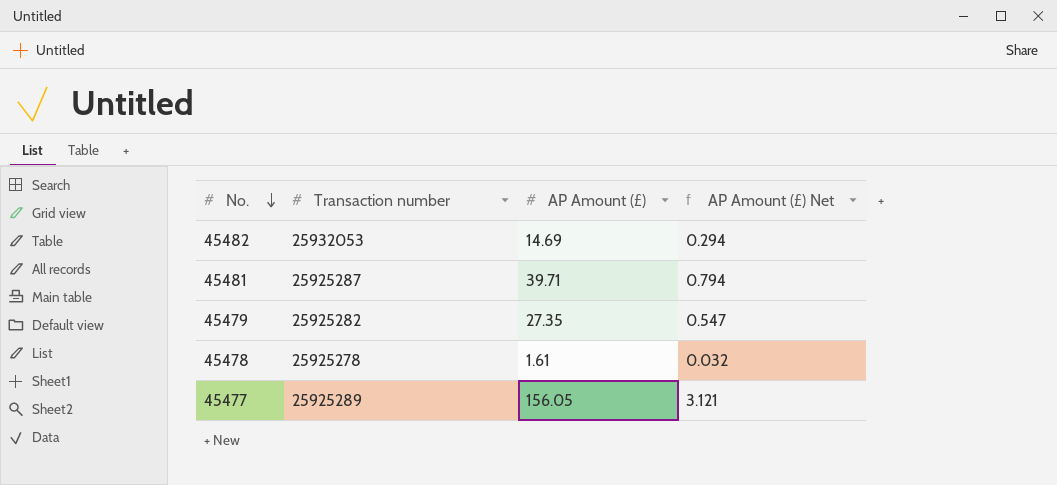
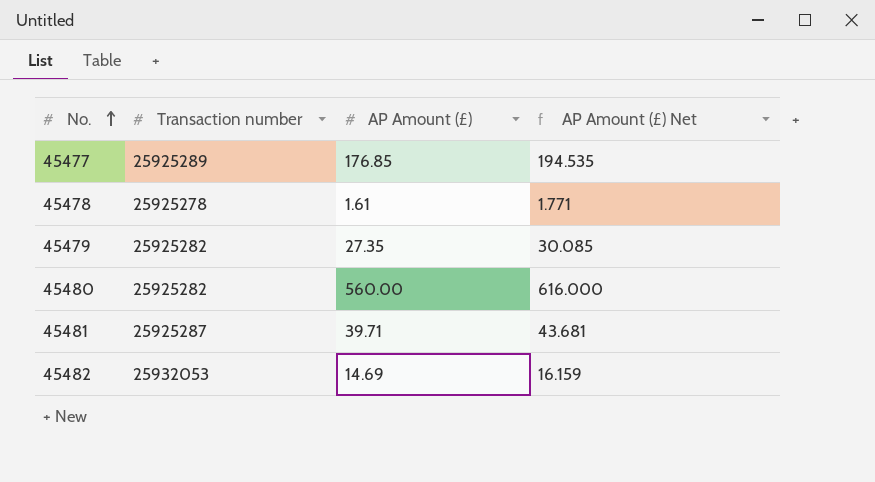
row order: No. descending -> No. ascending
column AP Amount (£) Net | formula: [AP Amount (£)] * 0.02 -> [AP Amount (£)] * 1.1
45477 | AP Amount (£): 156.05 -> 176.85
row 45480: none -> 25925282 | 560.00 | 616.000

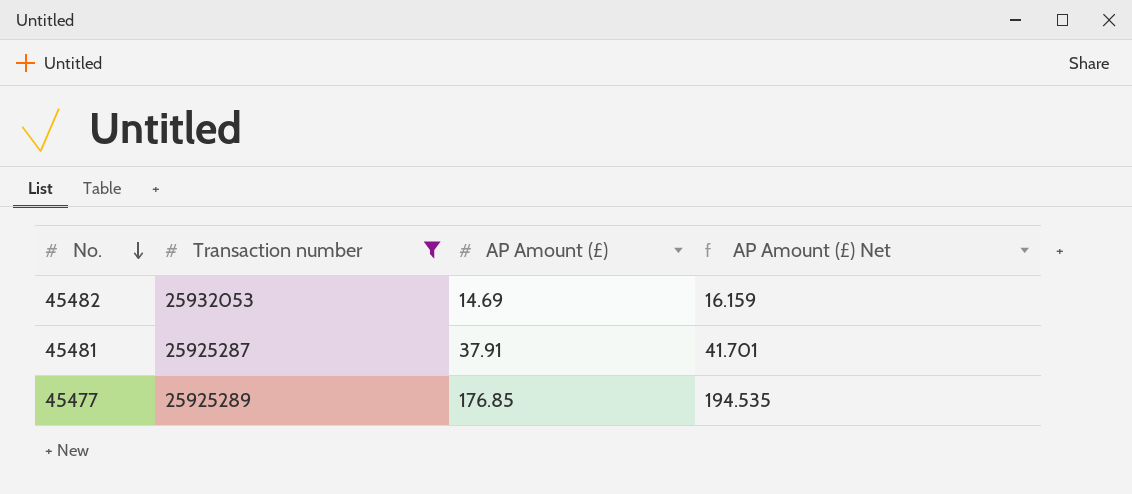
filter: none -> Transaction number >= 25925287
row order: No. ascending -> No. descending
45481 | AP Amount (£): 39.71 -> 37.91
45481 | AP Amount (£) Net: 43.681 -> 41.701

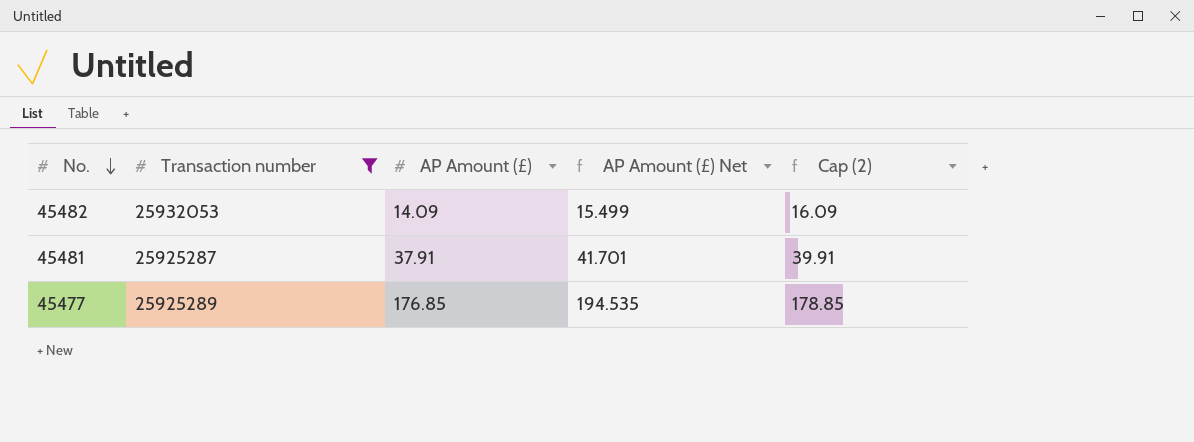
column Cap (2) | formula: none -> [AP Amount (£)] + 2
45482 | AP Amount (£): 14.69 -> 14.09
45482 | AP Amount (£) Net: 16.159 -> 15.499

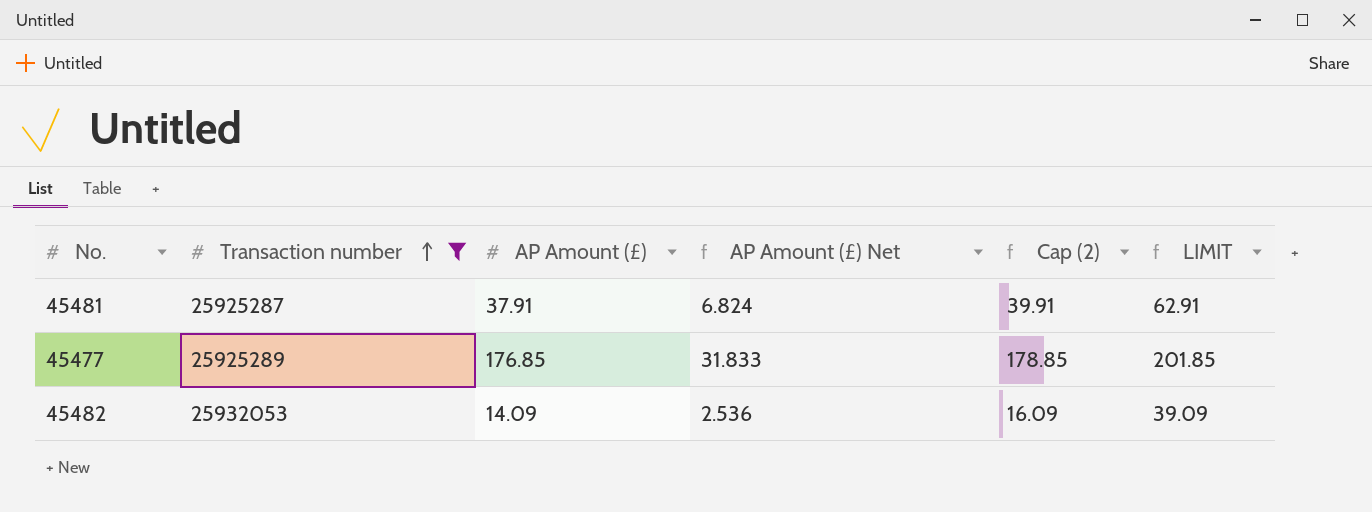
row order: No. descending -> Transaction number ascending
column AP Amount (£) Net | formula: [AP Amount (£)] * 1.1 -> [AP Amount (£)] * 0.18
column LIMIT | formula: none -> [AP Amount (£)] + 25

